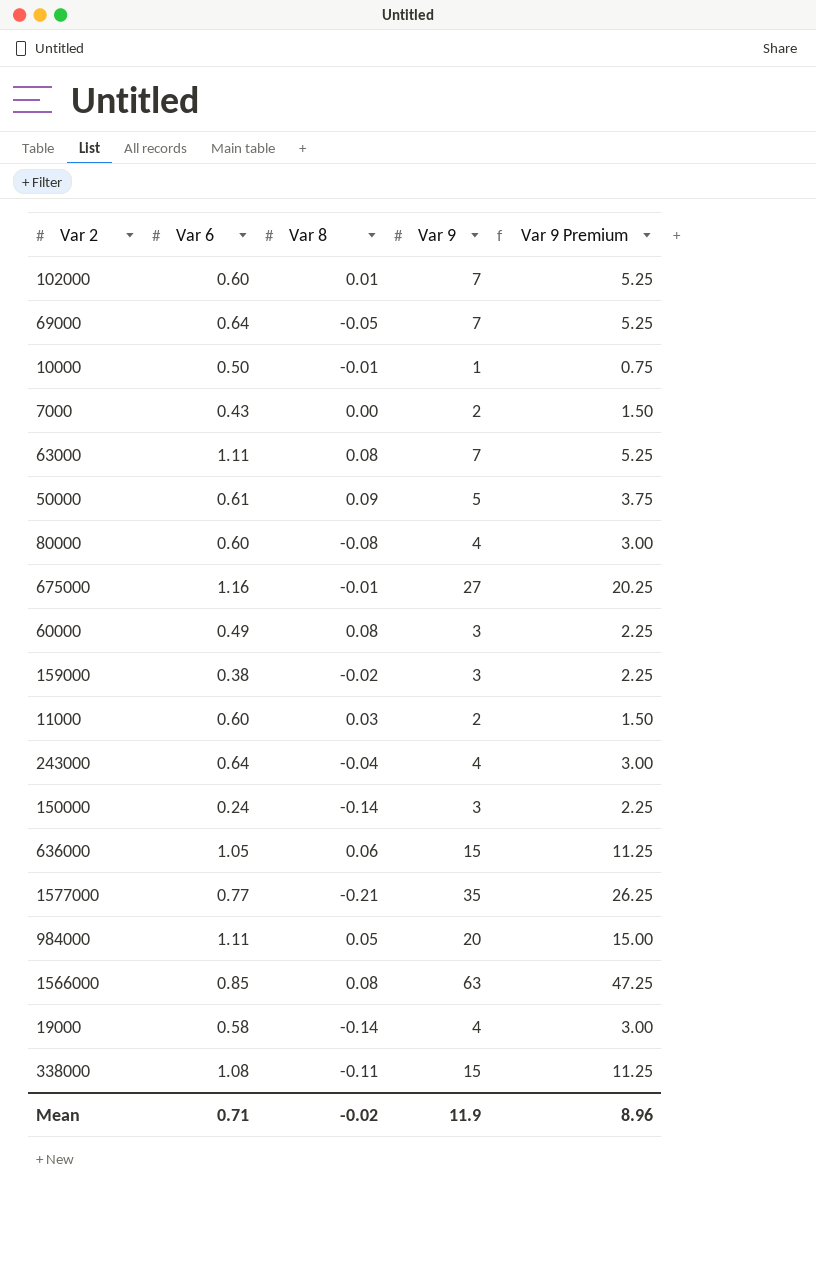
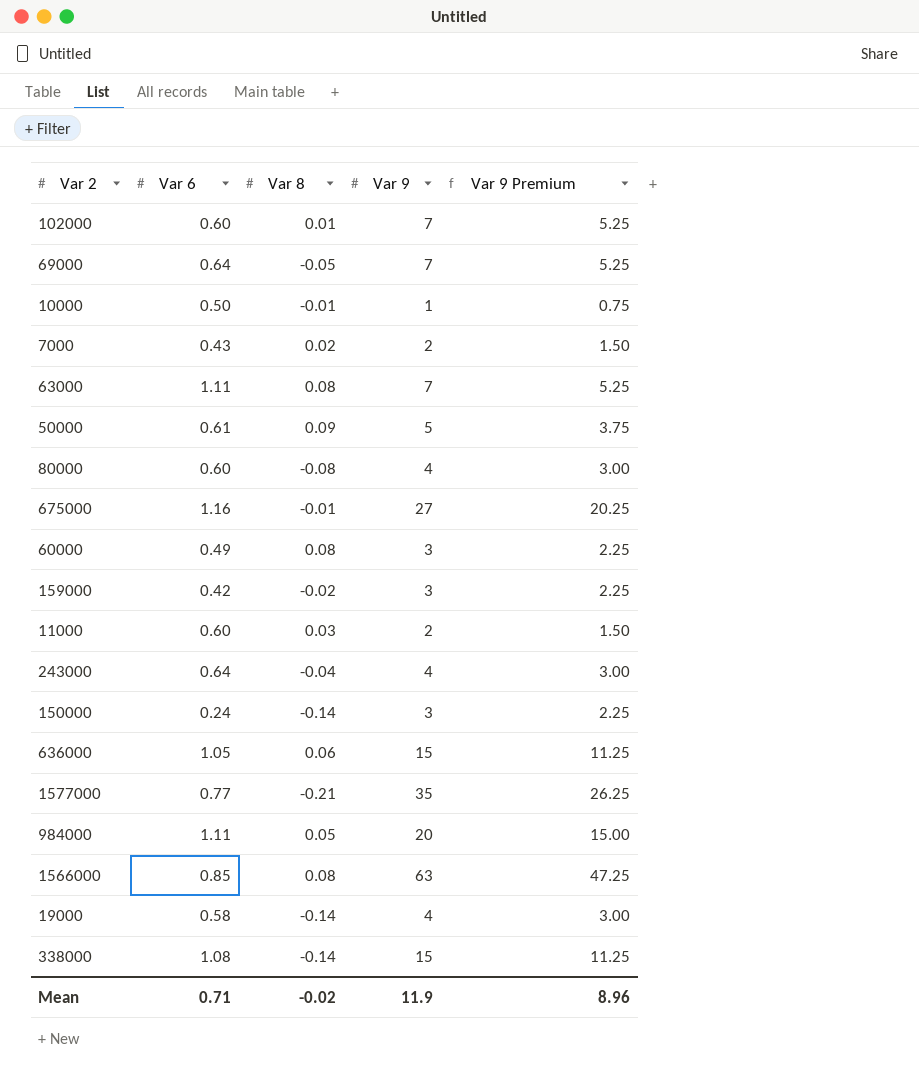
7000 | Var 8: 0.00 -> 0.02
159000 | Var 6: 0.38 -> 0.42
338000 | Var 8: -0.11 -> -0.14

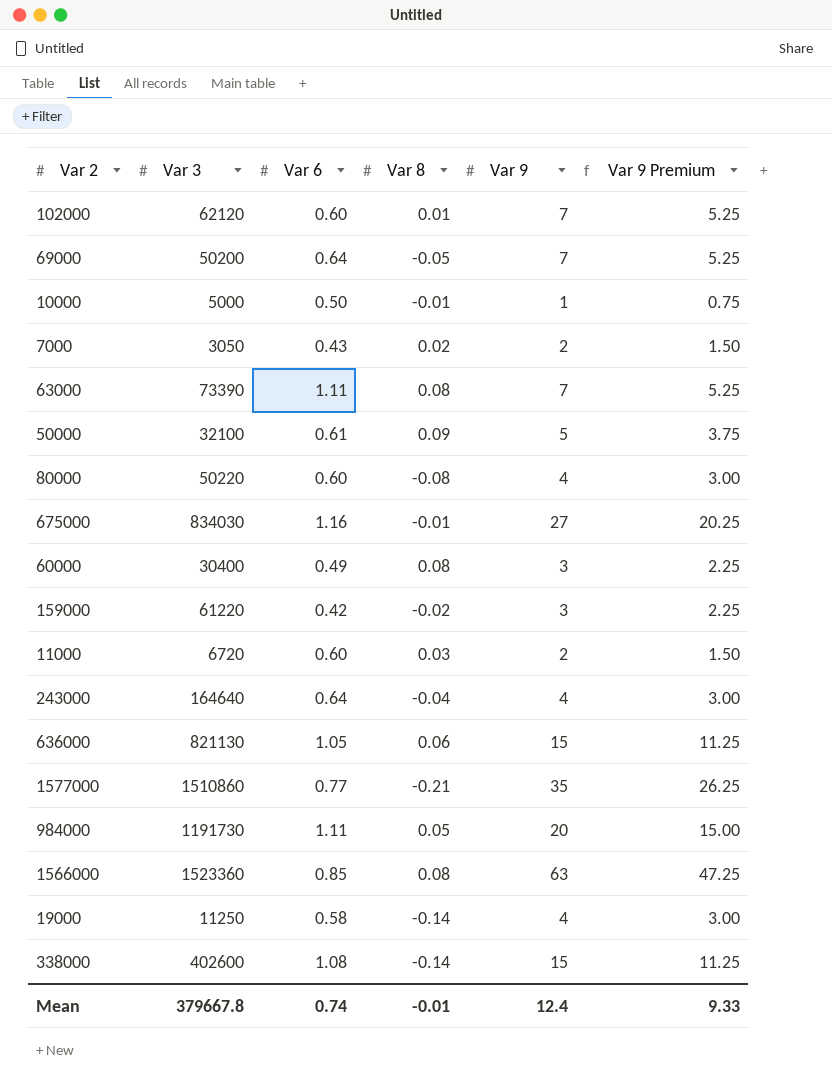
column Var 3 | position: none -> 2
row 150000: 0.24 | -0.14 | 3 | 2.25 -> none
Mean | Var 6: 0.71 -> 0.74
Mean | Var 8: -0.02 -> -0.01
Mean | Var 9: 11.9 -> 12.4
Mean | Var 9 Premium: 8.96 -> 9.33

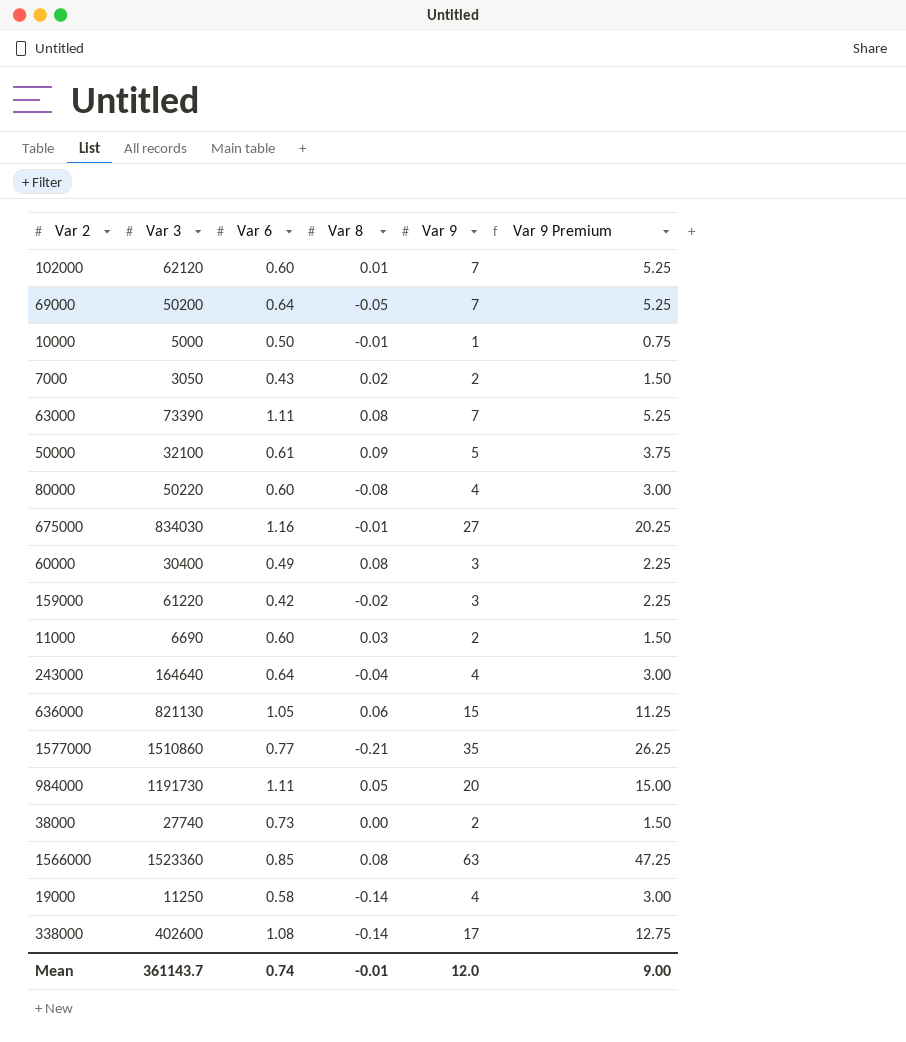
11000 | Var 3: 6720 -> 6690
row 38000: none -> 27740 | 0.73 | 0.00 | 2 | 1.50
338000 | Var 9: 15 -> 17
338000 | Var 9 Premium: 11.25 -> 12.75
Mean | Var 3: 379667.8 -> 361143.7
Mean | Var 9: 12.4 -> 12.0
Mean | Var 9 Premium: 9.33 -> 9.00

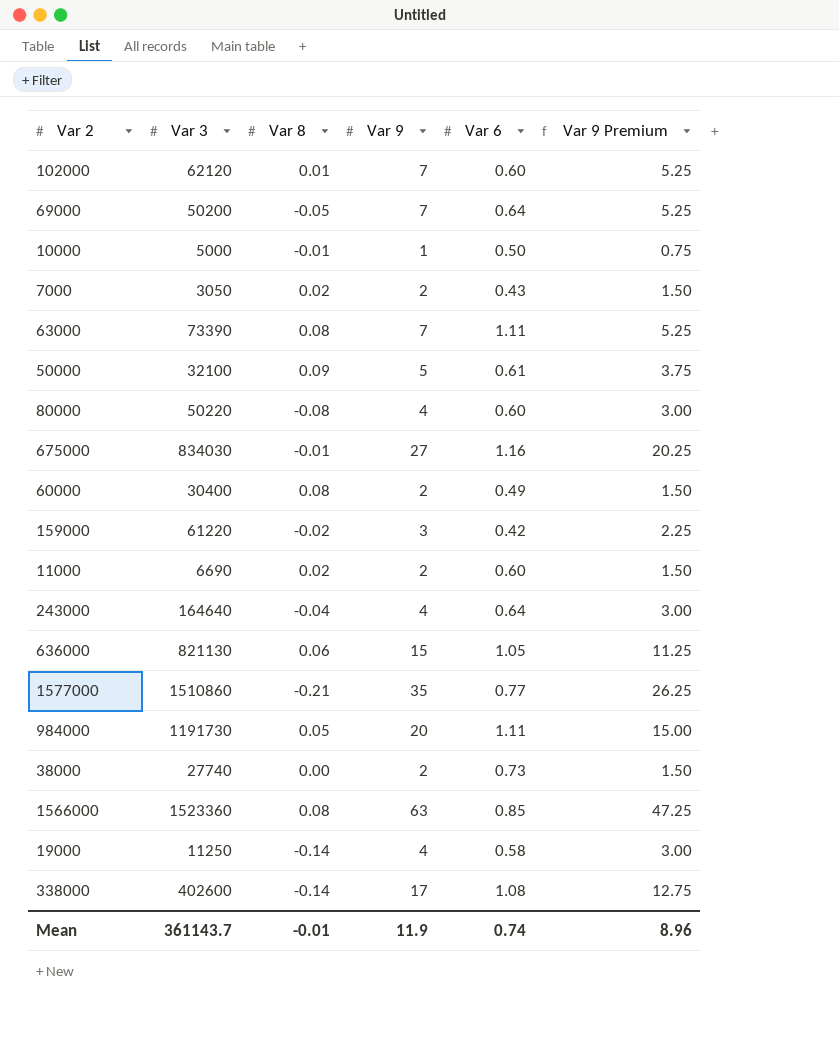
column Var 6 | position: 3 -> 5
60000 | Var 9: 3 -> 2
60000 | Var 9 Premium: 2.25 -> 1.50
11000 | Var 8: 0.03 -> 0.02
Mean | Var 9: 12.0 -> 11.9
Mean | Var 9 Premium: 9.00 -> 8.96

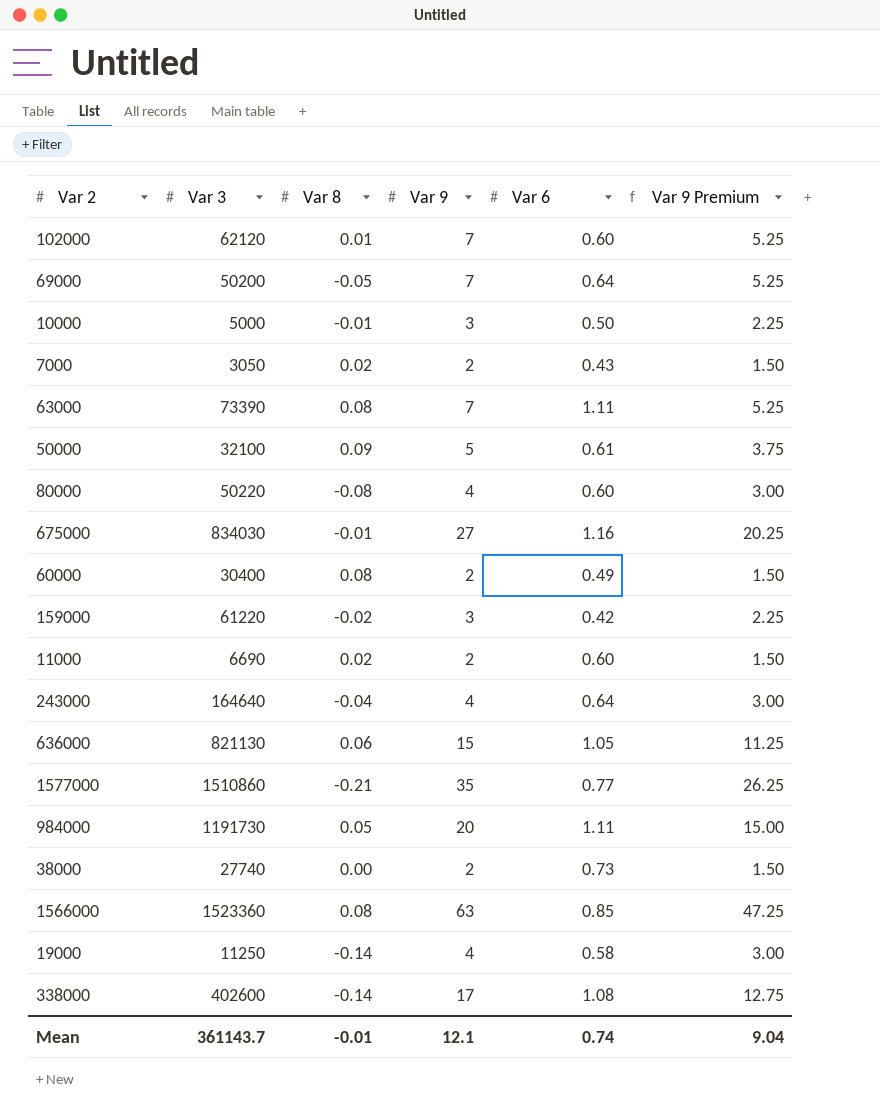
10000 | Var 9: 1 -> 3
10000 | Var 9 Premium: 0.75 -> 2.25
Mean | Var 9: 11.9 -> 12.1
Mean | Var 9 Premium: 8.96 -> 9.04

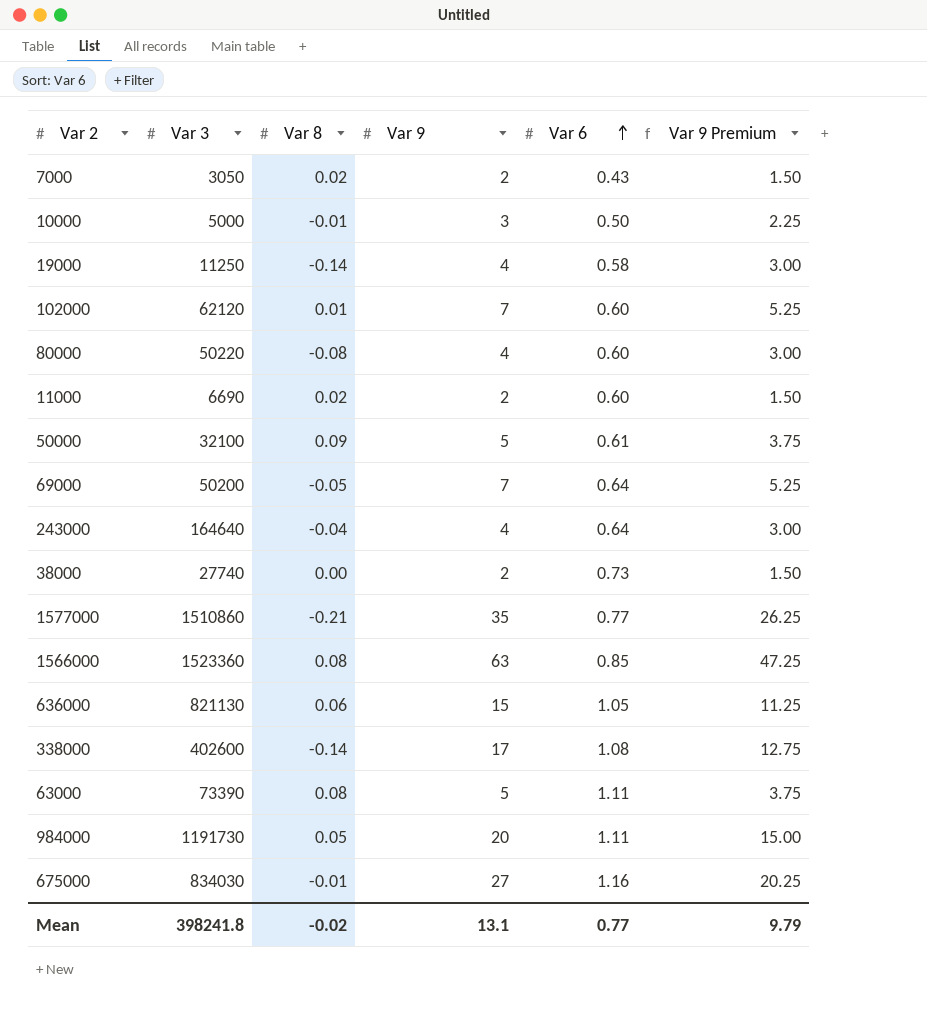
row order: none -> Var 6 ascending
row 60000: 30400 | 0.08 | 2 | 0.49 | 1.50 -> none
row 159000: 61220 | -0.02 | 3 | 0.42 | 2.25 -> none
63000 | Var 9: 7 -> 5
63000 | Var 9 Premium: 5.25 -> 3.75
Mean | Var 3: 361143.7 -> 398241.8
Mean | Var 8: -0.01 -> -0.02
Mean | Var 9: 12.1 -> 13.1
Mean | Var 6: 0.74 -> 0.77
Mean | Var 9 Premium: 9.04 -> 9.79

